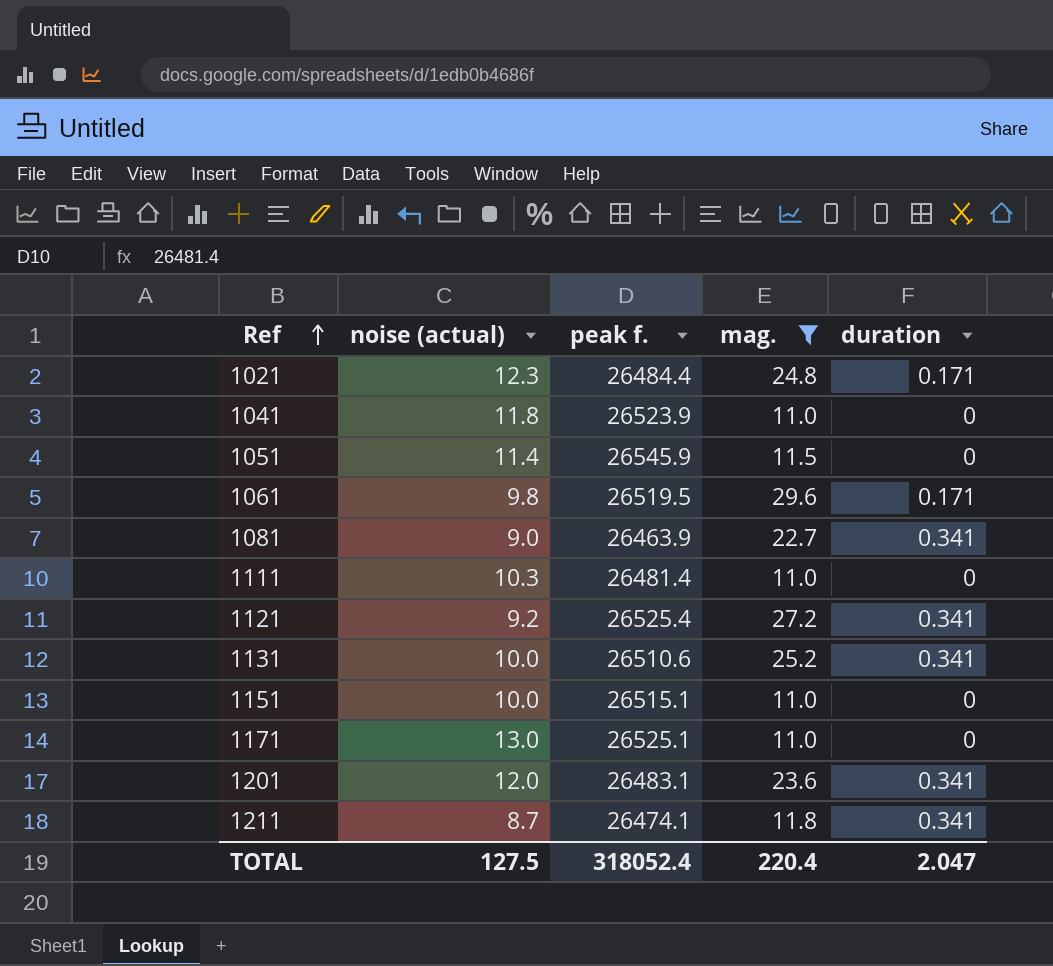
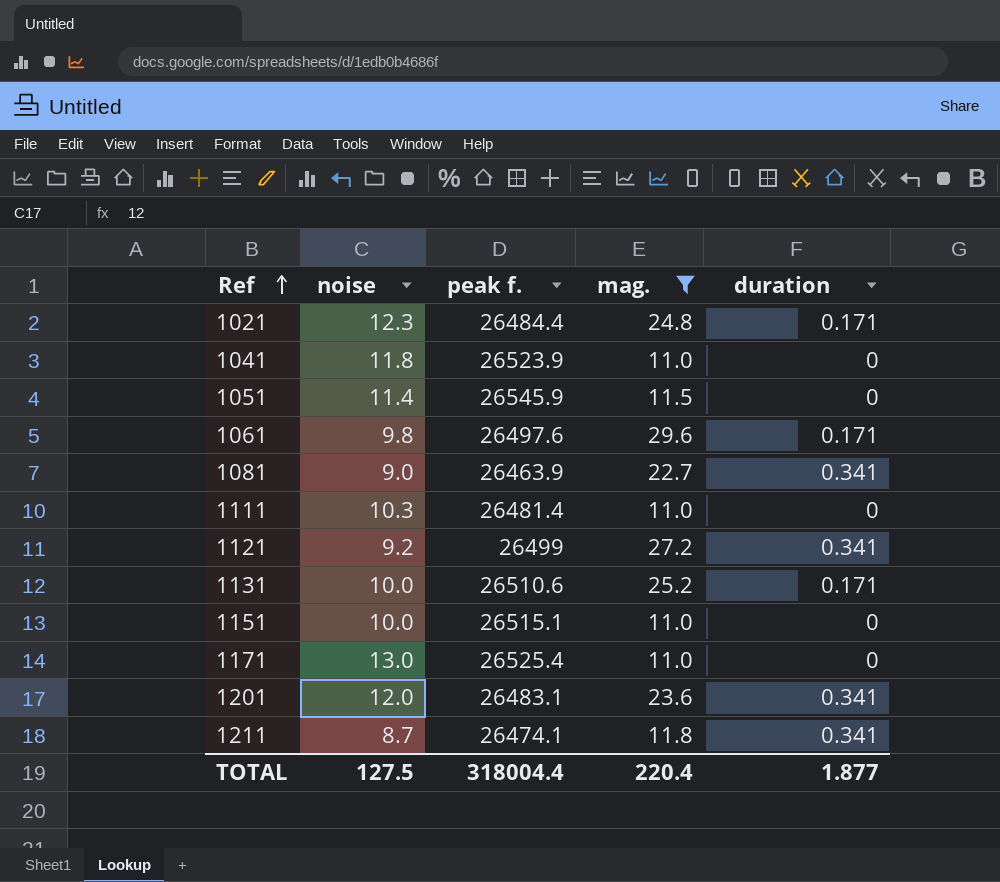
column name: noise (actual) -> noise
1061 | peak f.: 26519.5 -> 26497.6
1121 | peak f.: 26525.4 -> 26499
1131 | duration: 0.341 -> 0.171
1171 | peak f.: 26525.1 -> 26525.4
TOTAL | peak f.: 318052.4 -> 318004.4
TOTAL | duration: 2.047 -> 1.877

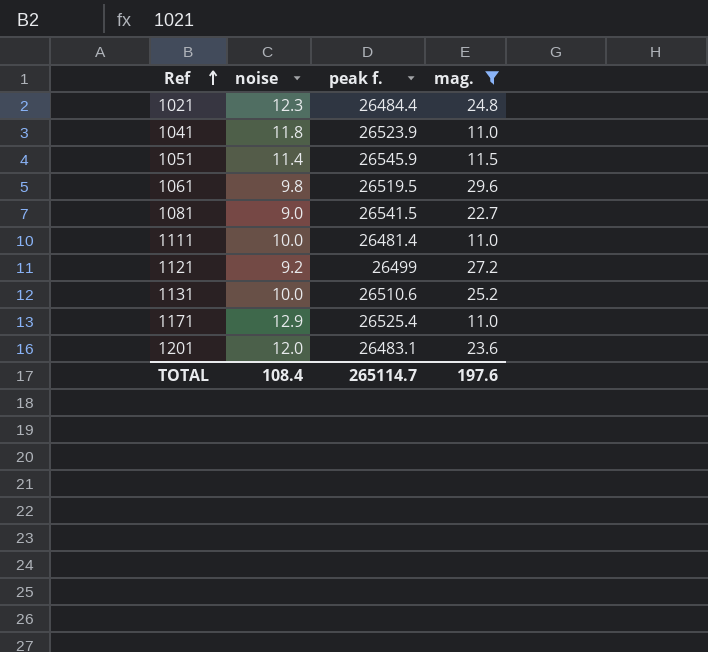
column duration | position: 5 -> none
row 1151: 10.0 | 26515.1 | 11.0 | 0 -> none
row 1211: 8.7 | 26474.1 | 11.8 | 0.341 -> none
1061 | peak f.: 26497.6 -> 26519.5
1081 | peak f.: 26463.9 -> 26541.5
1111 | noise: 10.3 -> 10.0
1171 | noise: 13.0 -> 12.9
TOTAL | noise: 127.5 -> 108.4
TOTAL | peak f.: 318004.4 -> 265114.7
TOTAL | mag.: 220.4 -> 197.6

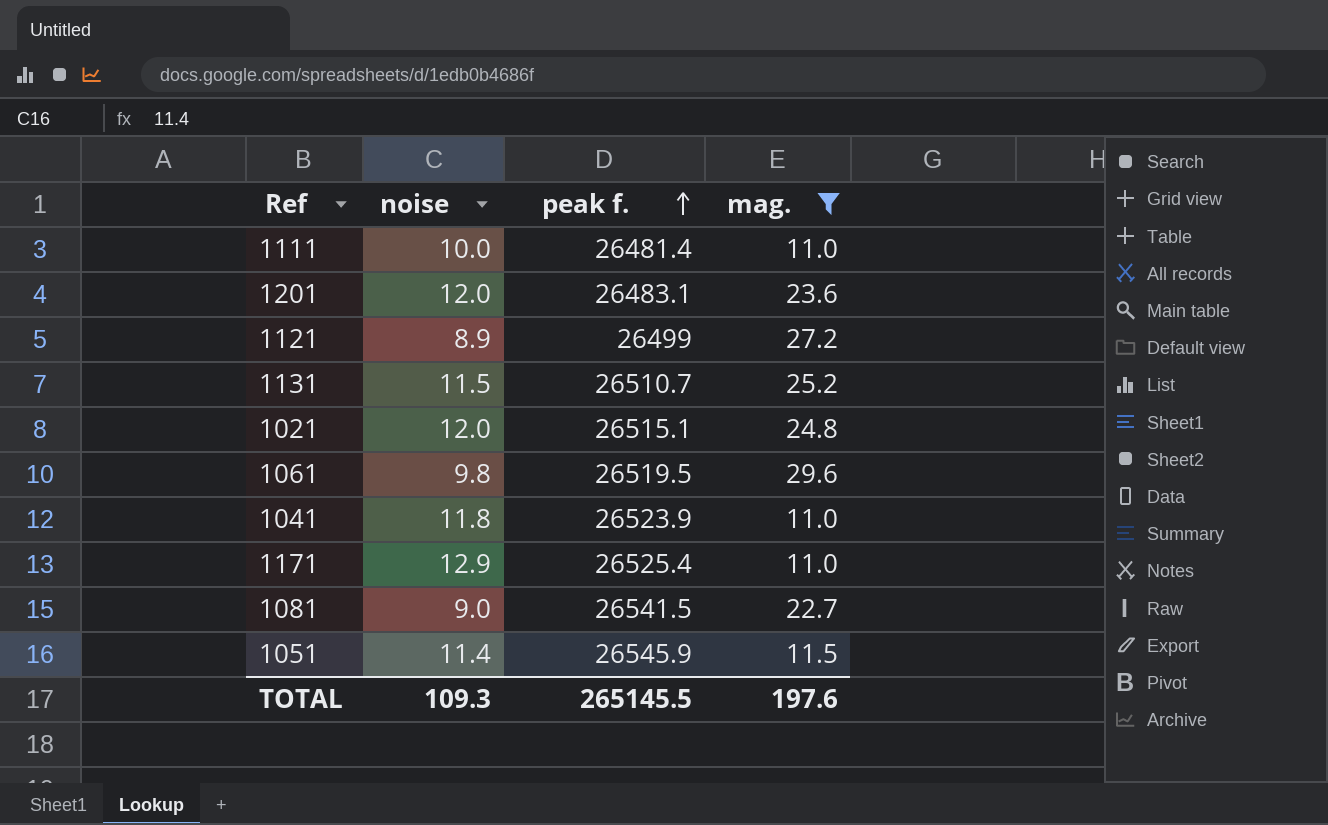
row order: Ref ascending -> peak f. ascending
1121 | noise: 9.2 -> 8.9
1131 | noise: 10.0 -> 11.5
1131 | peak f.: 26510.6 -> 26510.7
1021 | noise: 12.3 -> 12.0
1021 | peak f.: 26484.4 -> 26515.1
TOTAL | noise: 108.4 -> 109.3
TOTAL | peak f.: 265114.7 -> 265145.5

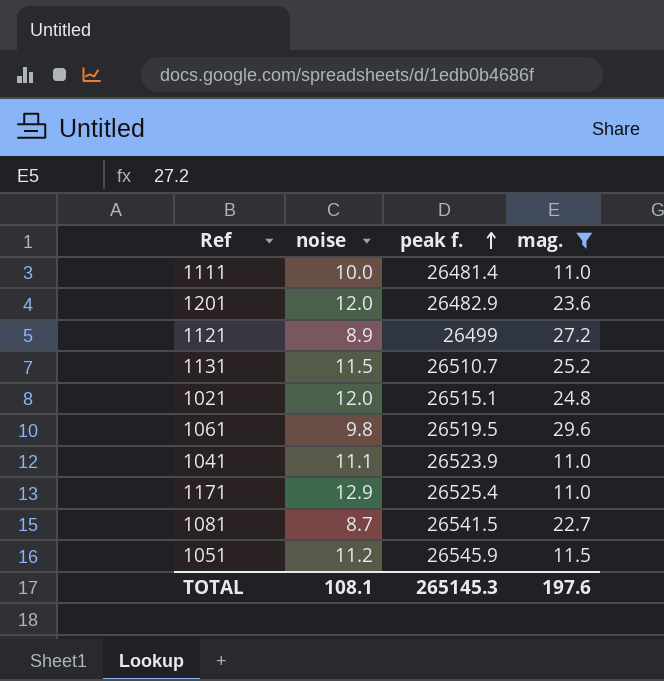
1201 | peak f.: 26483.1 -> 26482.9
1041 | noise: 11.8 -> 11.1
1081 | noise: 9.0 -> 8.7
1051 | noise: 11.4 -> 11.2
TOTAL | noise: 109.3 -> 108.1
TOTAL | peak f.: 265145.5 -> 265145.3

